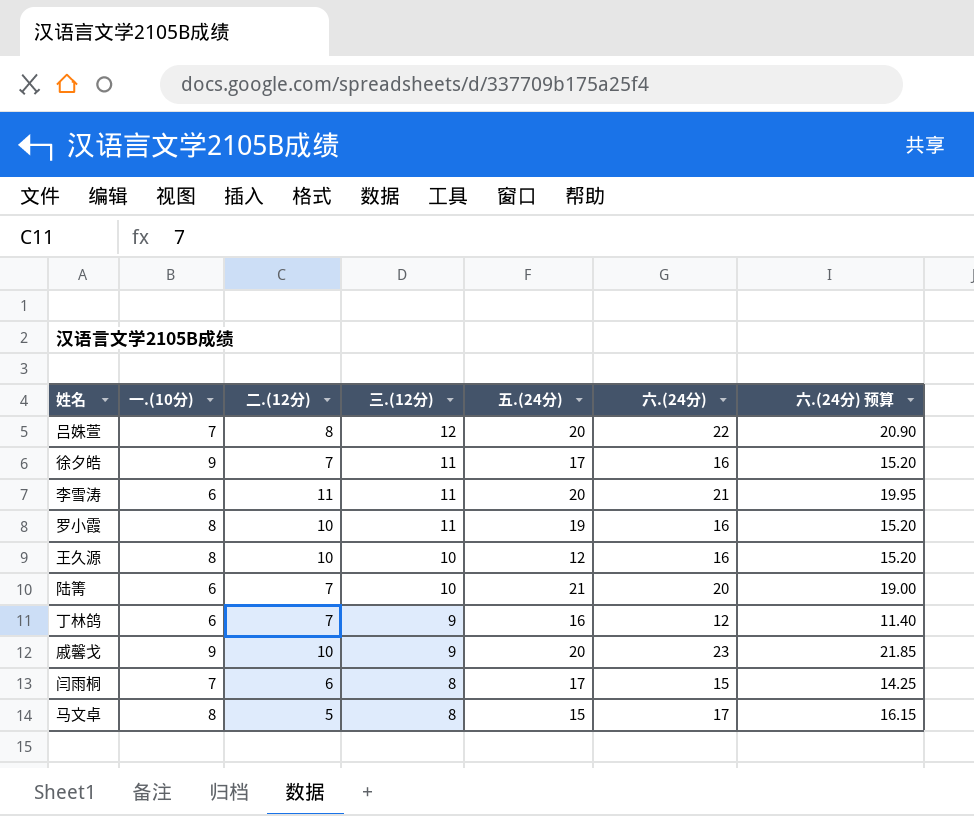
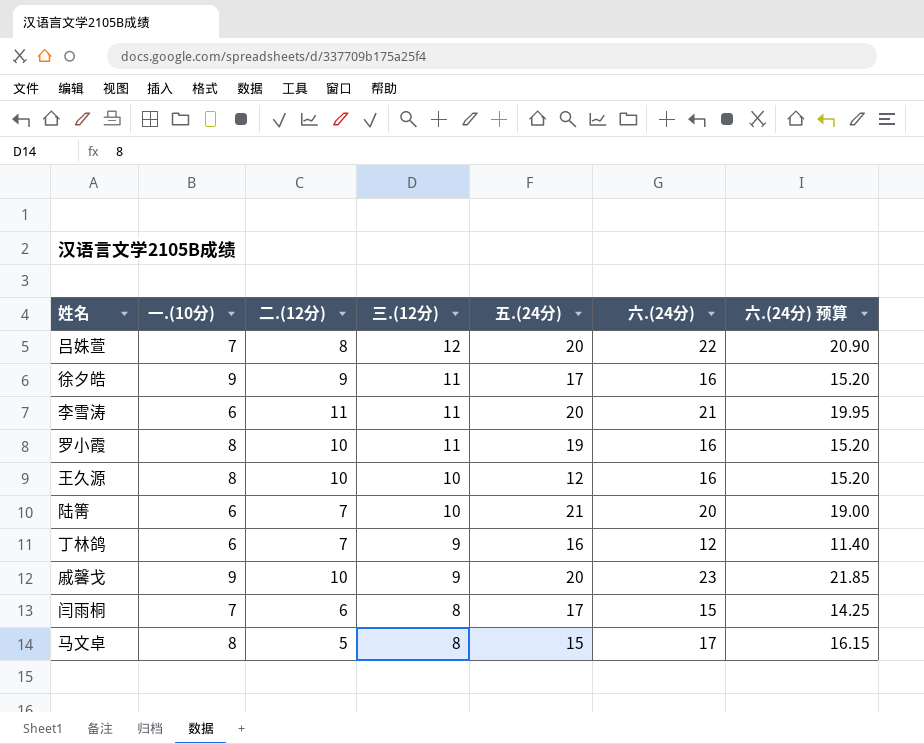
徐夕皓 | 二.(12分): 7 -> 9

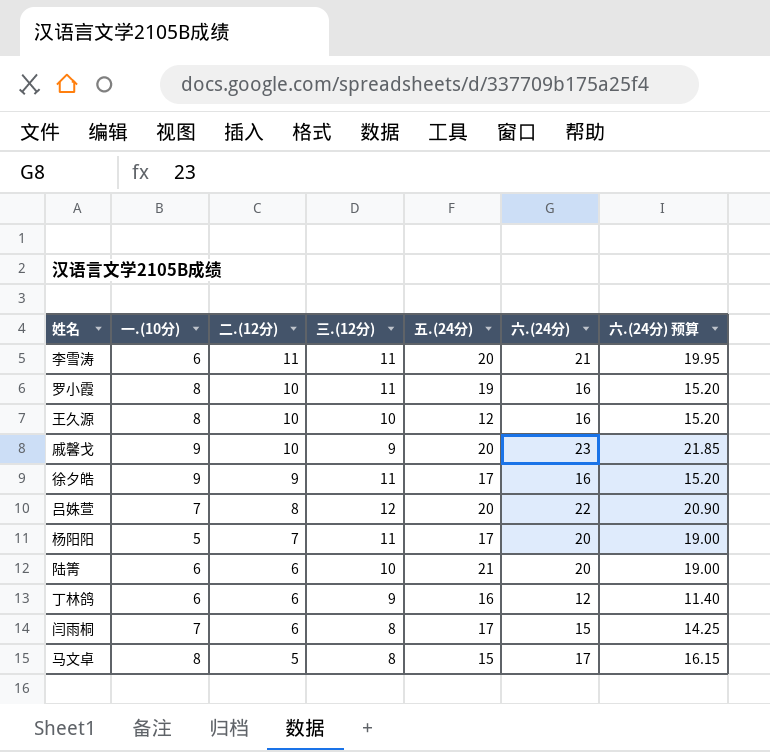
row order: 三.(12分) descending -> 二.(12分) descending
row 杨阳阳: none -> 5 | 7 | 11 | 17 | 20 | 19.00
陆箐 | 二.(12分): 7 -> 6
丁林鸽 | 二.(12分): 7 -> 6

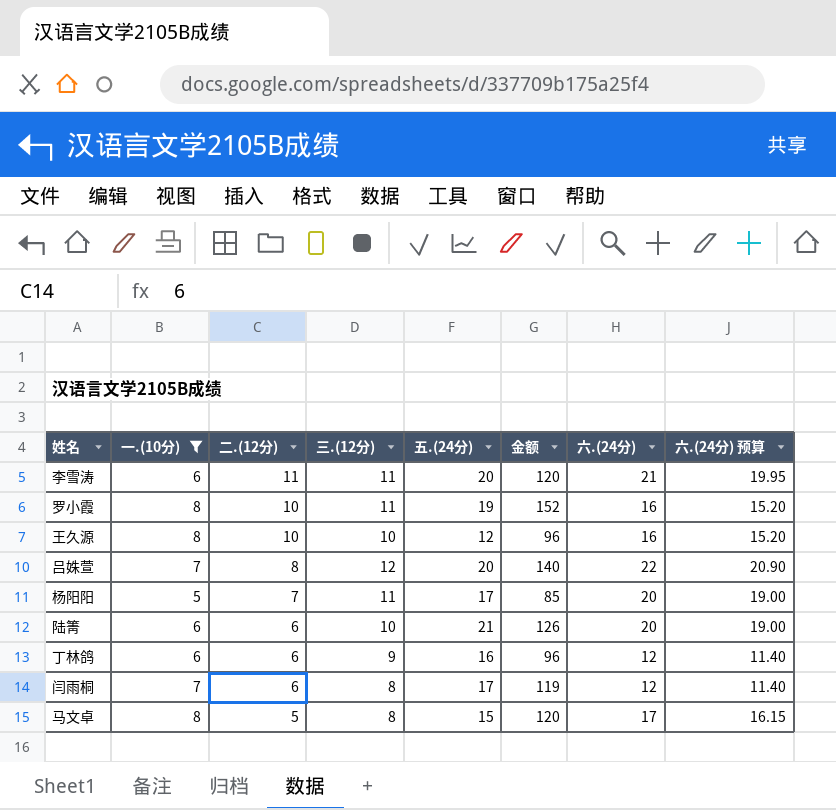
filter: none -> 一.(10分) != 9
column 金额 | formula: none -> [一.(10分)] * [五.(24分)]
闫雨桐 | 六.(24分): 15 -> 12
闫雨桐 | 六.(24分) 预算: 14.25 -> 11.40

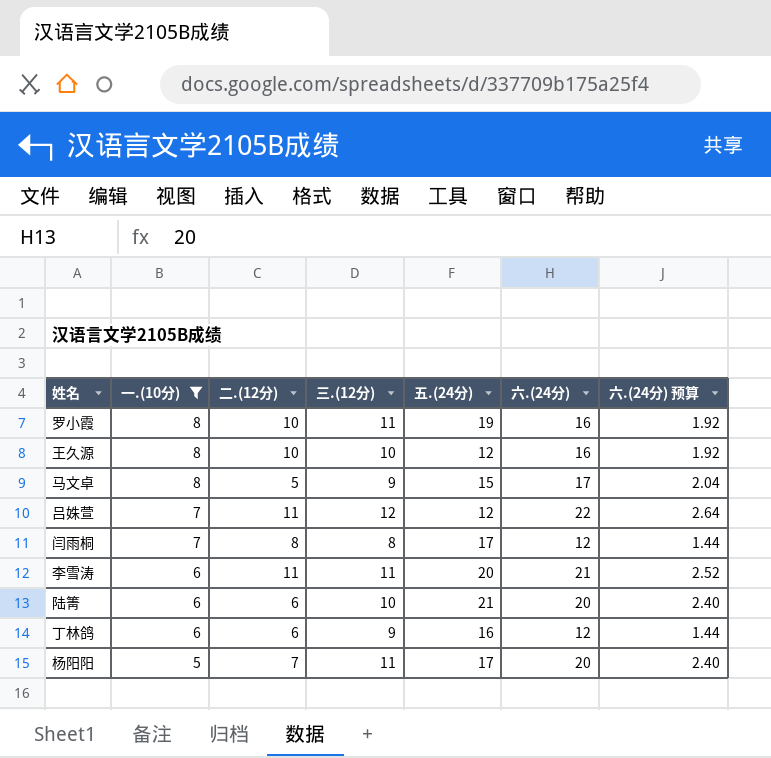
row order: 二.(12分) descending -> 一.(10分) descending
column 金额 | formula: [一.(10分)] * [五.(24分)] -> none
column 六.(24分) 预算 | formula: [六.(24分)] * 0.95 -> [六.(24分)] * 0.12
马文卓 | 三.(12分): 8 -> 9
吕姝萱 | 二.(12分): 8 -> 11
吕姝萱 | 五.(24分): 20 -> 12
闫雨桐 | 二.(12分): 6 -> 8

